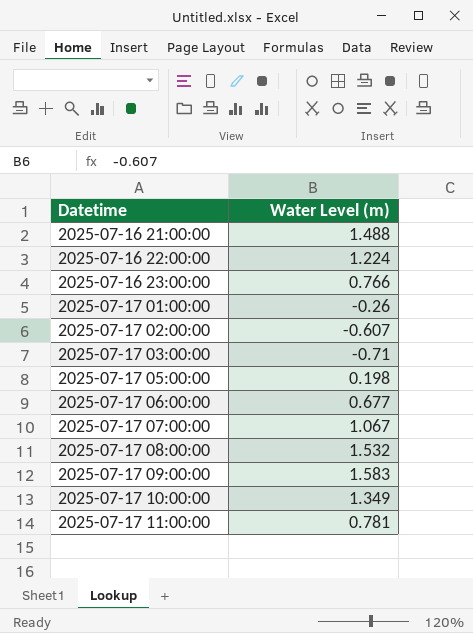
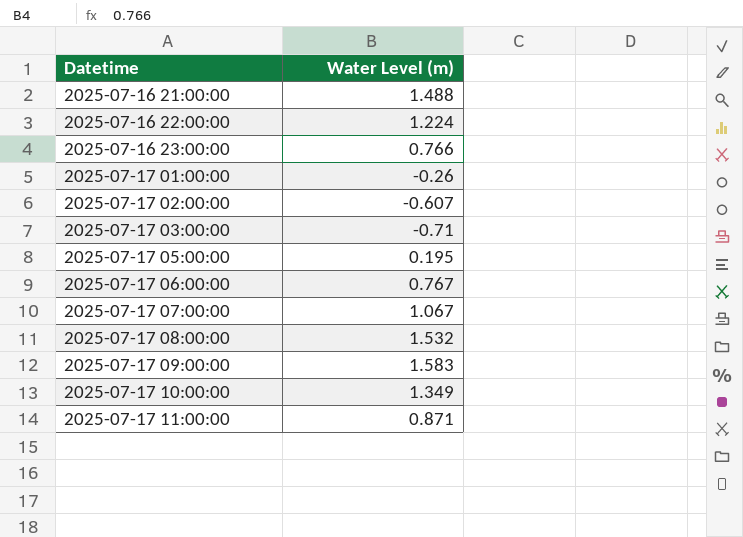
2025-07-17 05:00:00 | Water Level (m): 0.198 -> 0.195
2025-07-17 06:00:00 | Water Level (m): 0.677 -> 0.767
2025-07-17 11:00:00 | Water Level (m): 0.781 -> 0.871

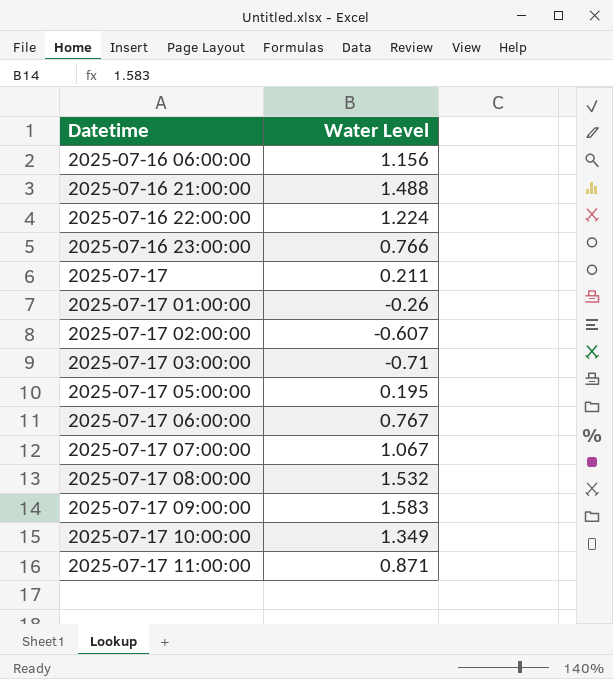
column name: Water Level (m) -> Water Level
row 2025-07-16 06:00:00: none -> 1.156
row 2025-07-17: none -> 0.211

